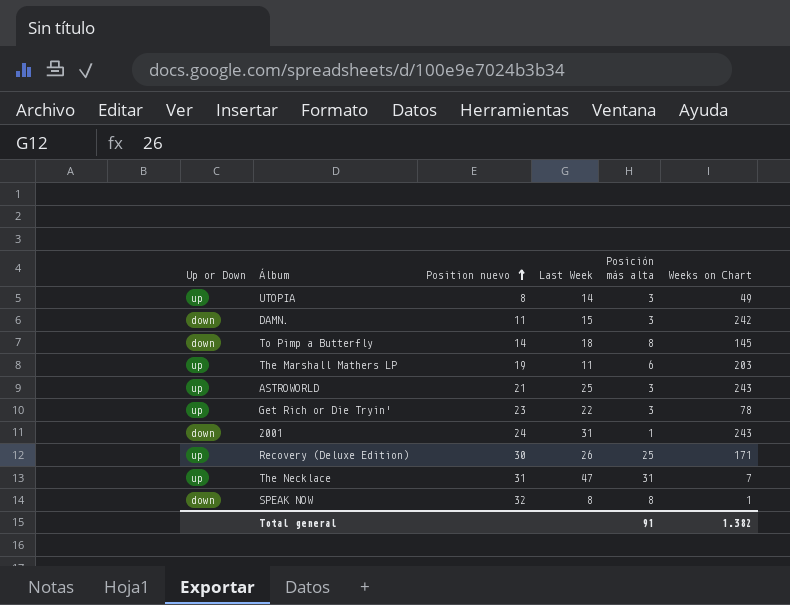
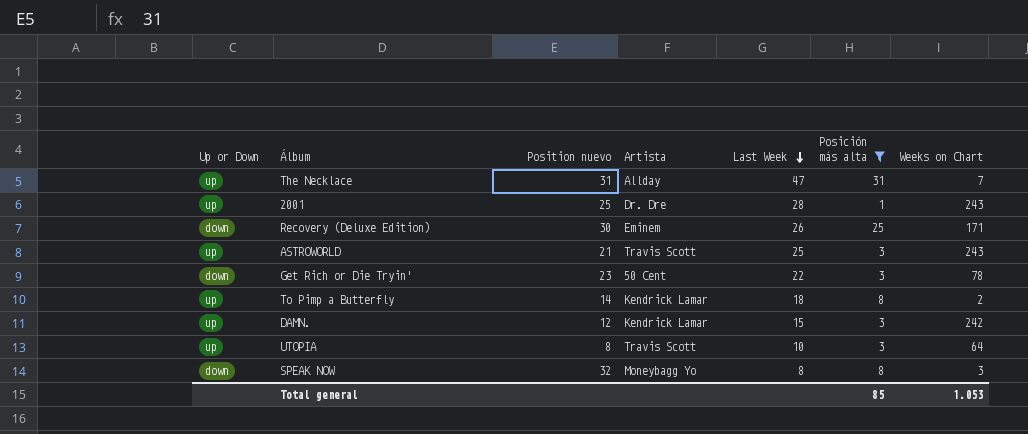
filter: none -> Posición más alta != 6
row order: Position nuevo ascending -> Last Week descending
column Artista | position: none -> 4
2001 | Up or Down: down -> up
2001 | Position nuevo: 24 -> 25
2001 | Last Week: 31 -> 28
Recovery (Deluxe Edition) | Up or Down: up -> down
Get Rich or Die Tryin' | Up or Down: up -> down
To Pimp a Butterfly | Up or Down: down -> up
To Pimp a Butterfly | Weeks on Chart: 145 -> 2
DAMN. | Up or Down: down -> up
DAMN. | Position nuevo: 11 -> 12
UTOPIA | Last Week: 14 -> 10
UTOPIA | Weeks on Chart: 49 -> 64
SPEAK NOW | Weeks on Chart: 1 -> 3
Total general | Posición más alta: 91 -> 85
Total general | Weeks on Chart: 1.382 -> 1.053

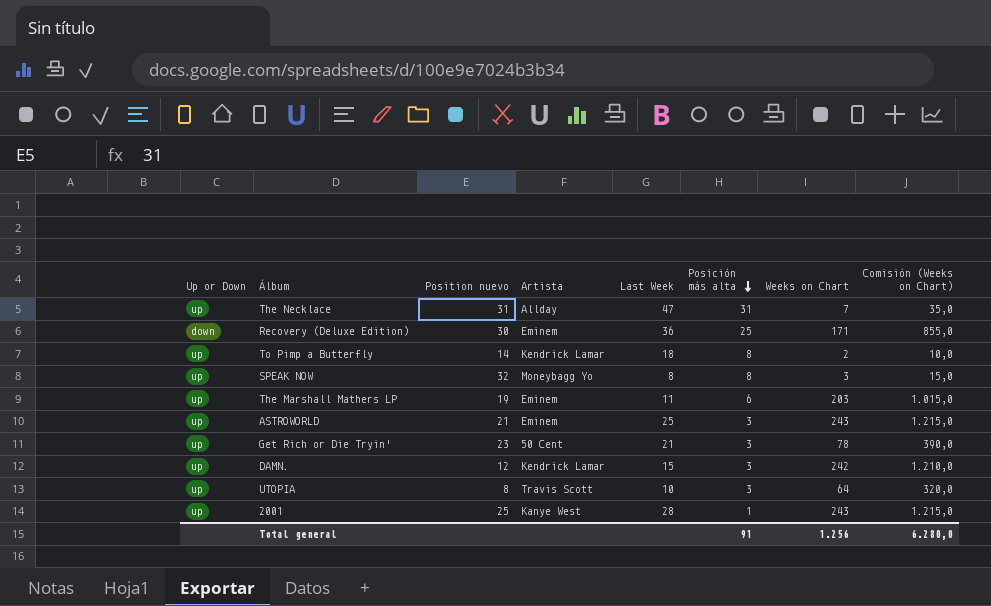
filter: Posición más alta != 6 -> none
row order: Last Week descending -> Posición más alta descending
column Comisión (Weeks on Chart) | formula: none -> [Weeks on Chart] * 5
Recovery (Deluxe Edition) | Last Week: 26 -> 36
SPEAK NOW | Up or Down: down -> up
ASTROWORLD | Artista: Travis Scott -> Eminem
Get Rich or Die Tryin' | Up or Down: down -> up
Get Rich or Die Tryin' | Last Week: 22 -> 21
2001 | Artista: Dr. Dre -> Kanye West
Total general | Posición más alta: 85 -> 91
Total general | Weeks on Chart: 1.053 -> 1.256

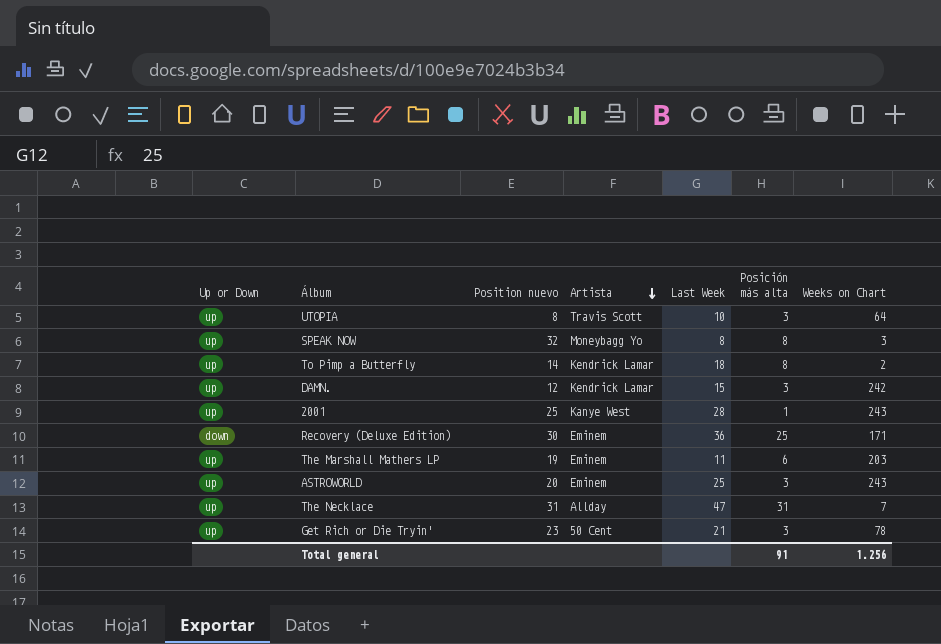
row order: Posición más alta descending -> Artista descending
column Comisión (Weeks on Chart) | formula: [Weeks on Chart] * 5 -> none
ASTROWORLD | Position nuevo: 21 -> 20

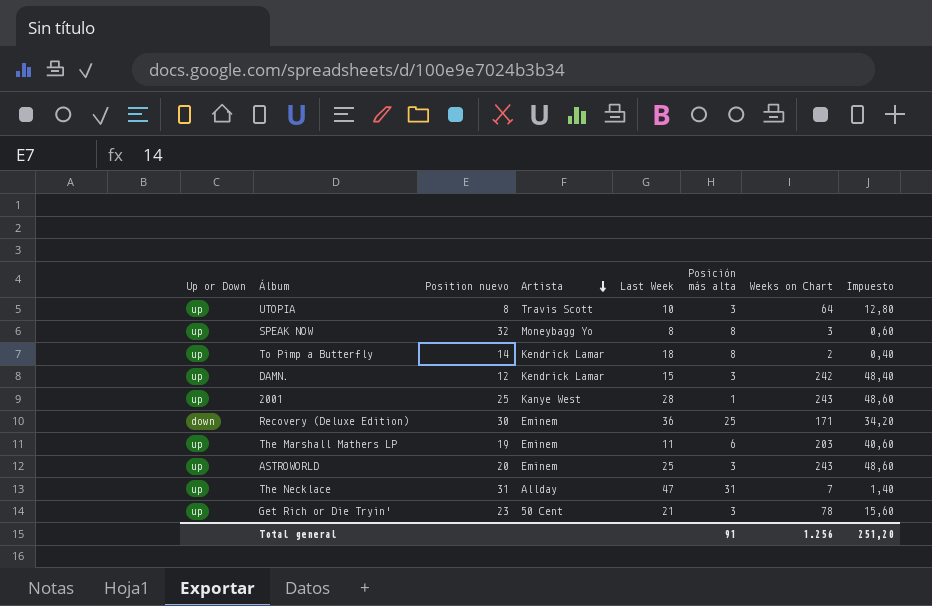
column Impuesto | formula: none -> [Weeks on Chart] * 0,2

